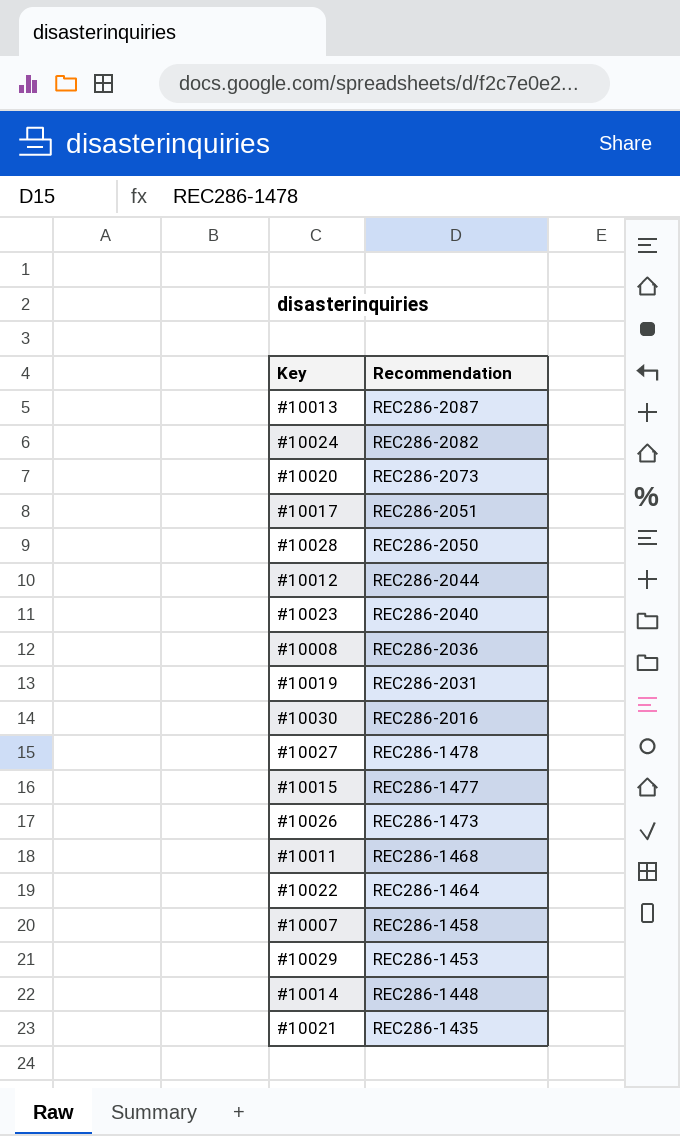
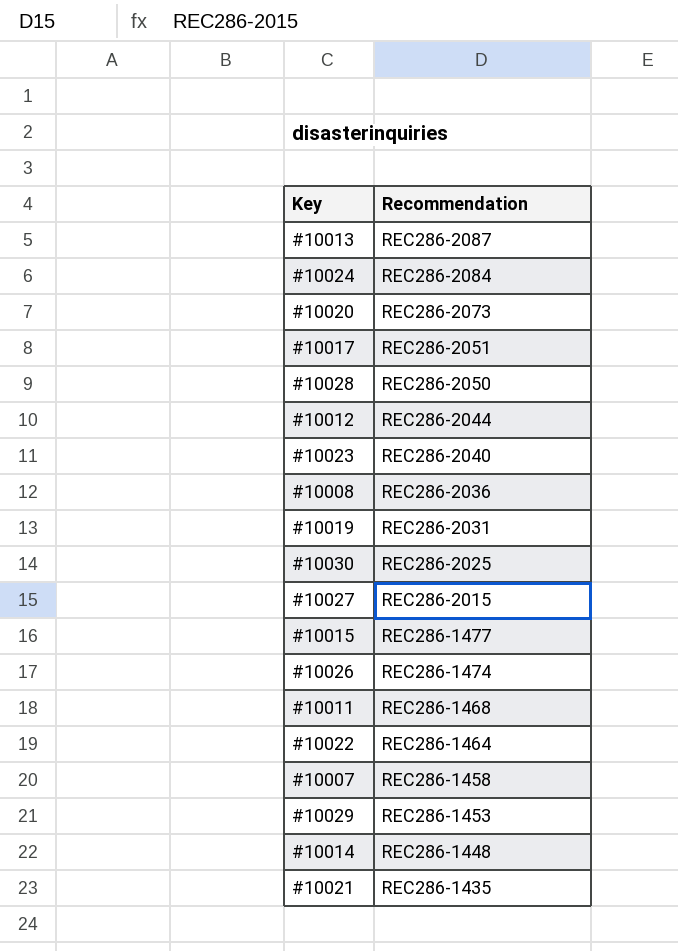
#10024 | Recommendation: REC286-2082 -> REC286-2084
#10030 | Recommendation: REC286-2016 -> REC286-2025
#10027 | Recommendation: REC286-1478 -> REC286-2015
#10026 | Recommendation: REC286-1473 -> REC286-1474

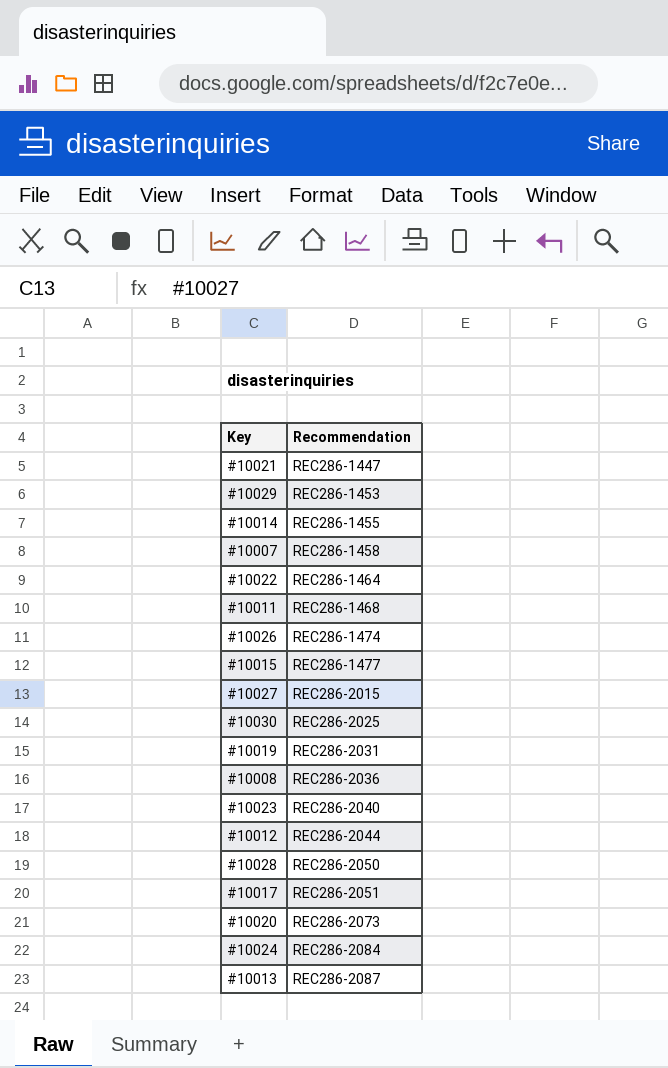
row order: Recommendation descending -> Recommendation ascending
#10021 | Recommendation: REC286-1435 -> REC286-1447
#10014 | Recommendation: REC286-1448 -> REC286-1455

